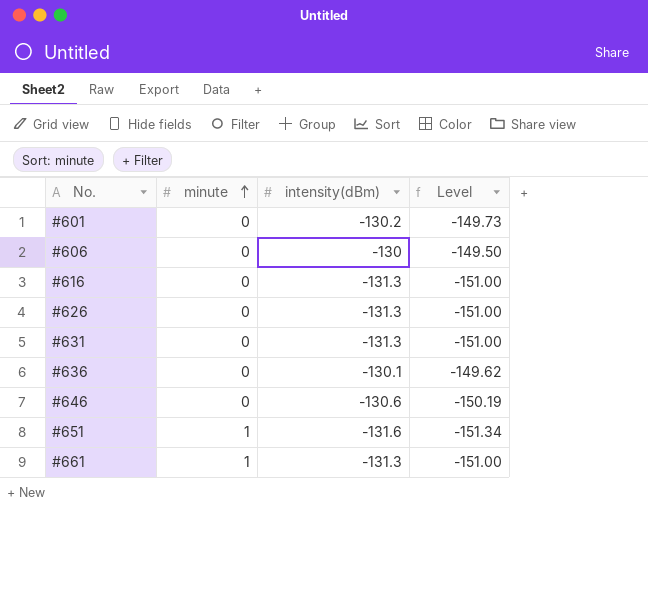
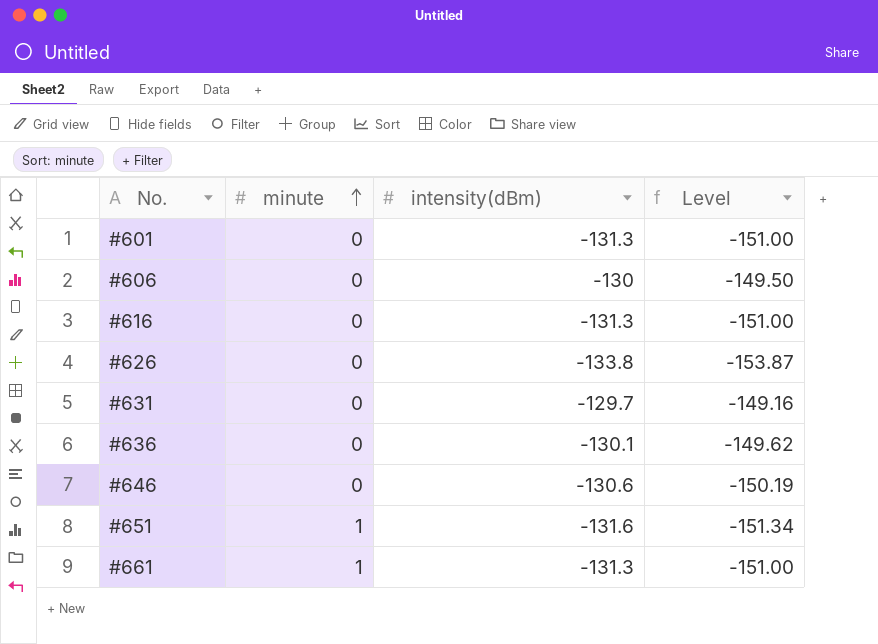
#601 | intensity(dBm): -130.2 -> -131.3
#601 | Level: -149.73 -> -151.00
#626 | intensity(dBm): -131.3 -> -133.8
#626 | Level: -151.00 -> -153.87
#631 | intensity(dBm): -131.3 -> -129.7
#631 | Level: -151.00 -> -149.16

